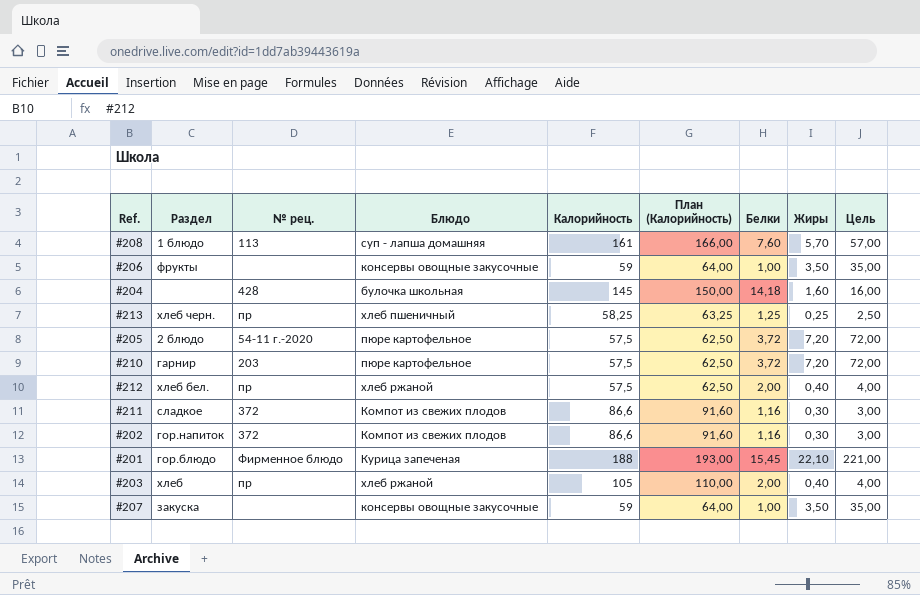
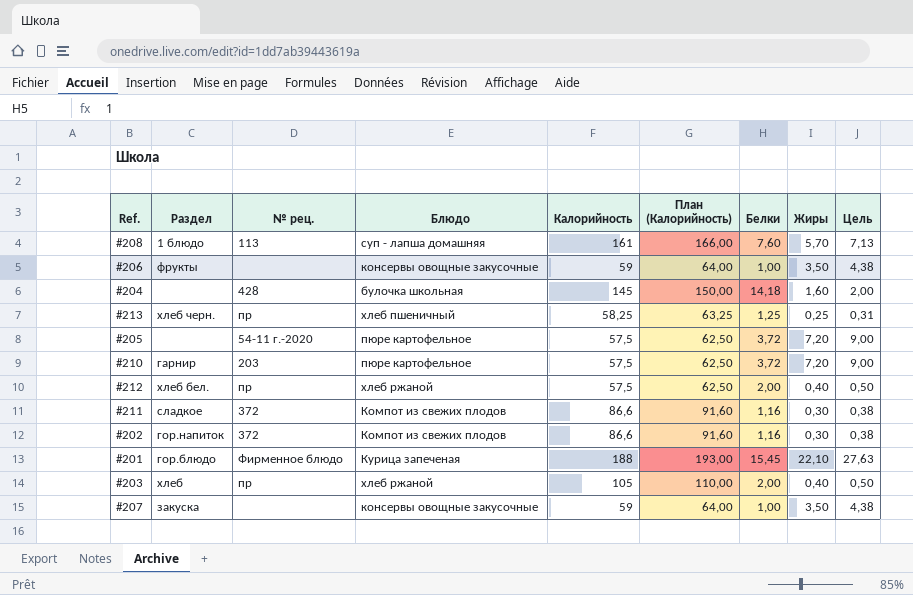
column Цель | formula: [Жиры] * 10 -> [Жиры] * 1,25
#205 | Раздел: 2 блюдо -> none

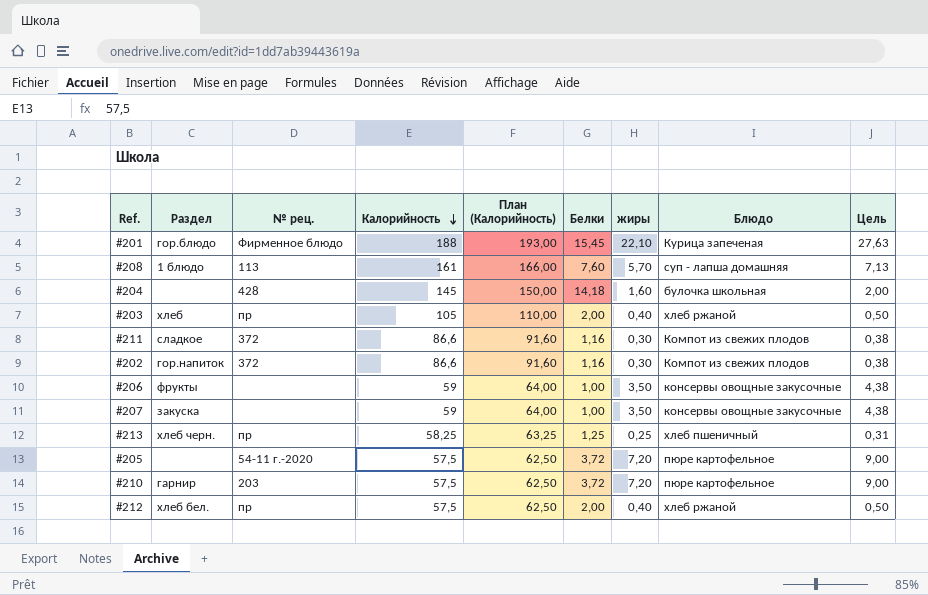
row order: none -> Калорийность descending
column name: Жиры -> жиры
column Блюдо | position: 4 -> 8

